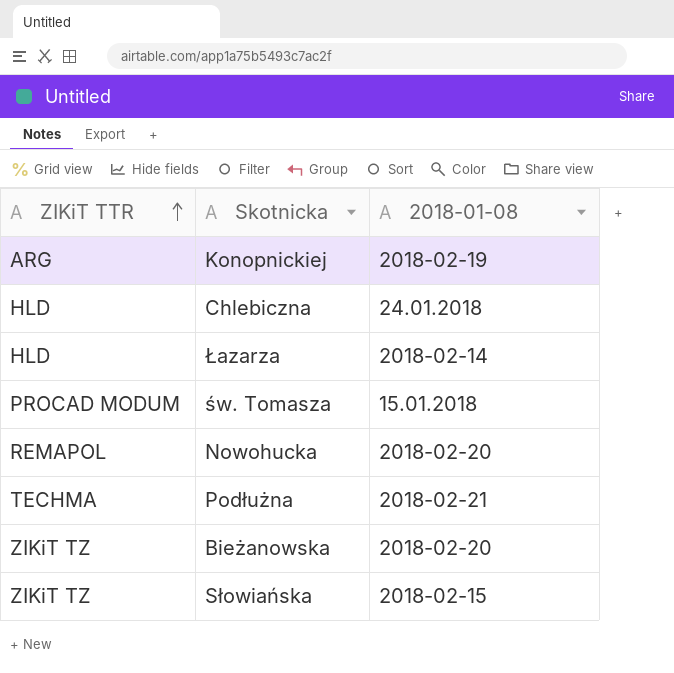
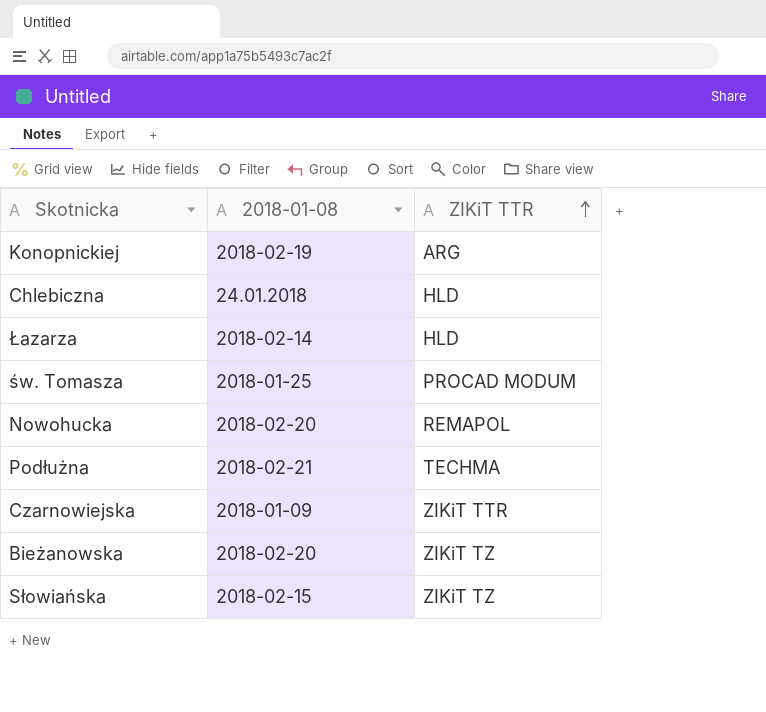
column ZIKiT TTR | position: 1 -> 3
św. Tomasza | 2018-01-08: 15.01.2018 -> 2018-01-25
row Czarnowiejska: none -> 2018-01-09 | ZIKiT TTR

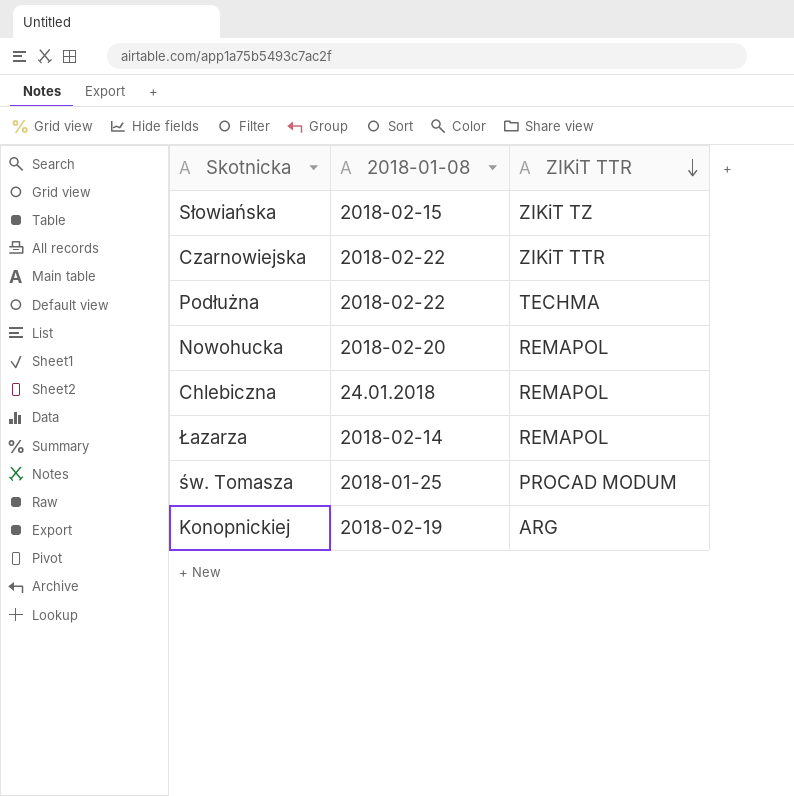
row order: ZIKiT TTR ascending -> ZIKiT TTR descending
row Bieżanowska: 2018-02-20 | ZIKiT TZ -> none
Czarnowiejska | 2018-01-08: 2018-01-09 -> 2018-02-22
Podłużna | 2018-01-08: 2018-02-21 -> 2018-02-22
Chlebiczna | ZIKiT TTR: HLD -> REMAPOL
Łazarza | ZIKiT TTR: HLD -> REMAPOL

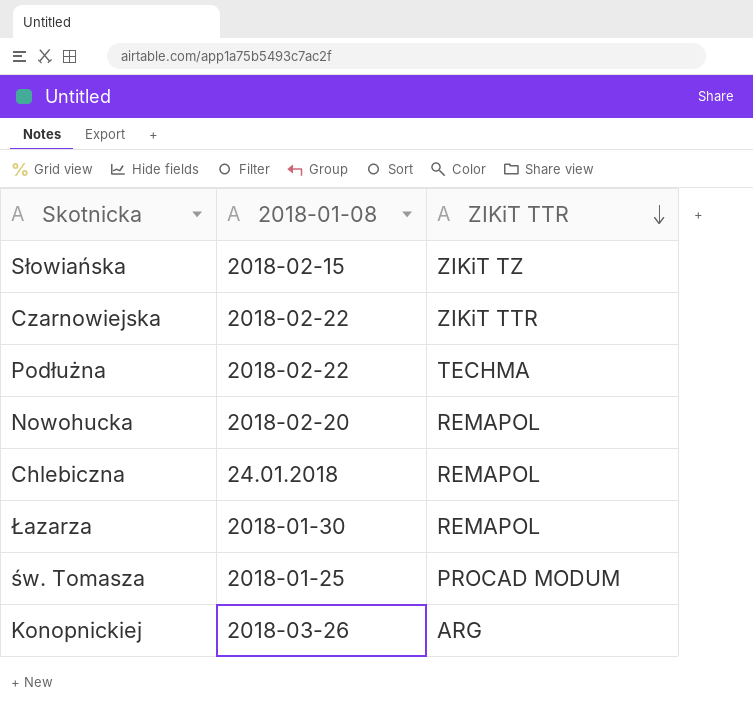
Łazarza | 2018-01-08: 2018-02-14 -> 2018-01-30
Konopnickiej | 2018-01-08: 2018-02-19 -> 2018-03-26

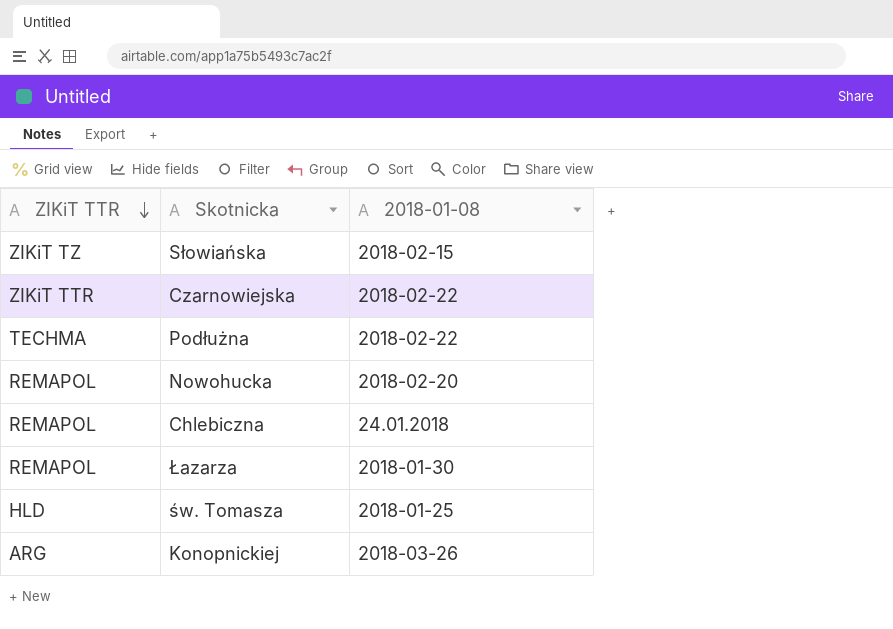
column ZIKiT TTR | position: 3 -> 1
św. Tomasza | ZIKiT TTR: PROCAD MODUM -> HLD

